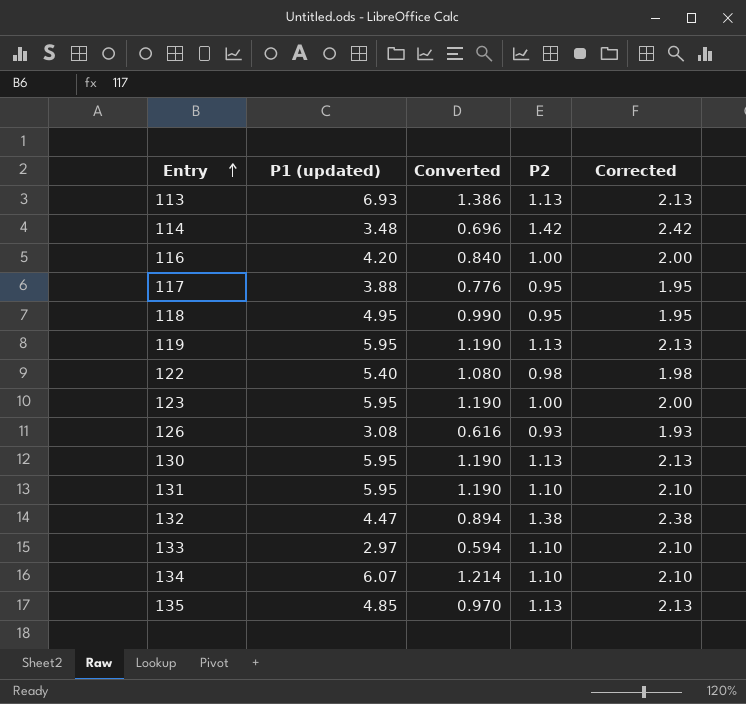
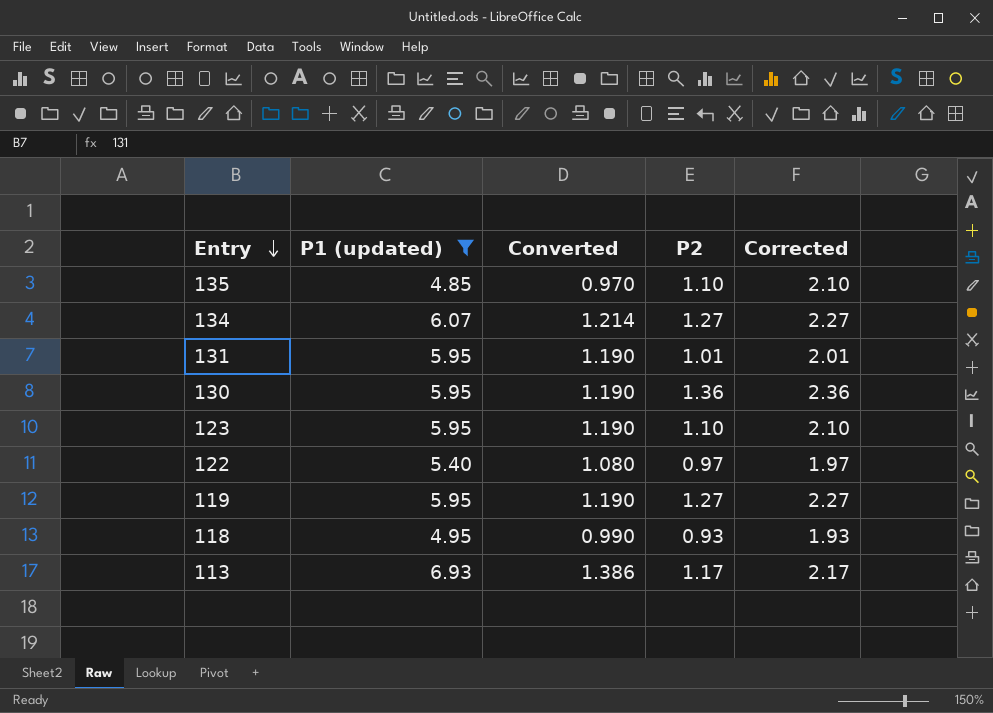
filter: none -> P1 (updated) >= 4.85
row order: Entry ascending -> Entry descending
135 | P2: 1.13 -> 1.10
135 | Corrected: 2.13 -> 2.10
134 | P2: 1.10 -> 1.27
134 | Corrected: 2.10 -> 2.27
131 | P2: 1.10 -> 1.01
131 | Corrected: 2.10 -> 2.01
130 | P2: 1.13 -> 1.36
130 | Corrected: 2.13 -> 2.36
123 | P2: 1.00 -> 1.10
123 | Corrected: 2.00 -> 2.10
122 | P2: 0.98 -> 0.97
122 | Corrected: 1.98 -> 1.97
119 | P2: 1.13 -> 1.27
119 | Corrected: 2.13 -> 2.27
118 | P2: 0.95 -> 0.93
118 | Corrected: 1.95 -> 1.93
113 | P2: 1.13 -> 1.17
113 | Corrected: 2.13 -> 2.17

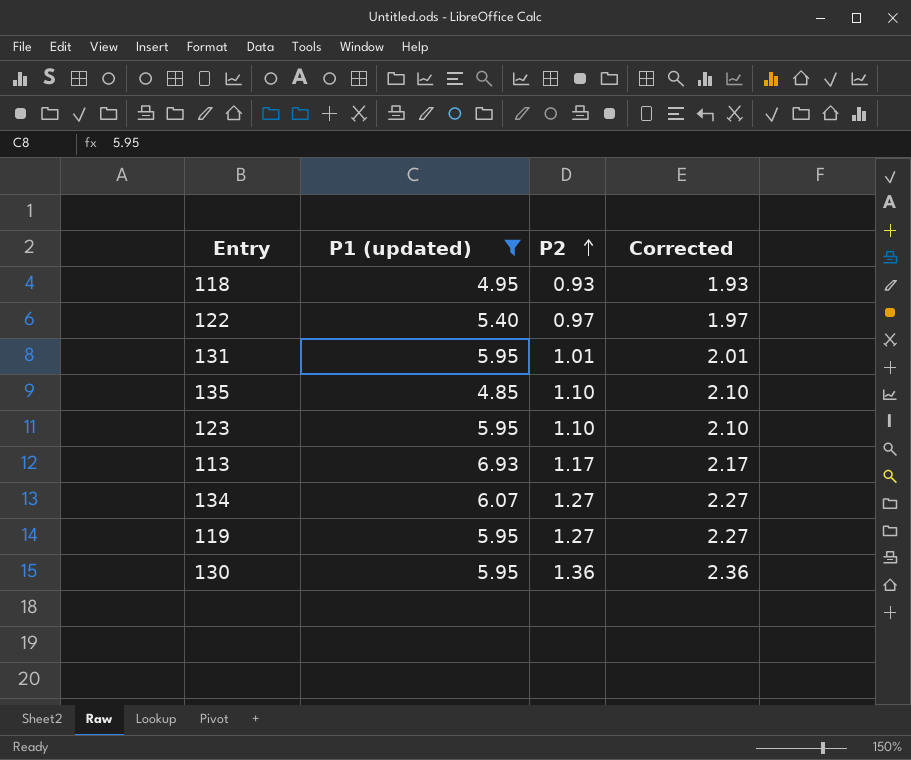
row order: Entry descending -> P2 ascending
column Converted | formula: [P1 (updated)] * 0.2 -> none

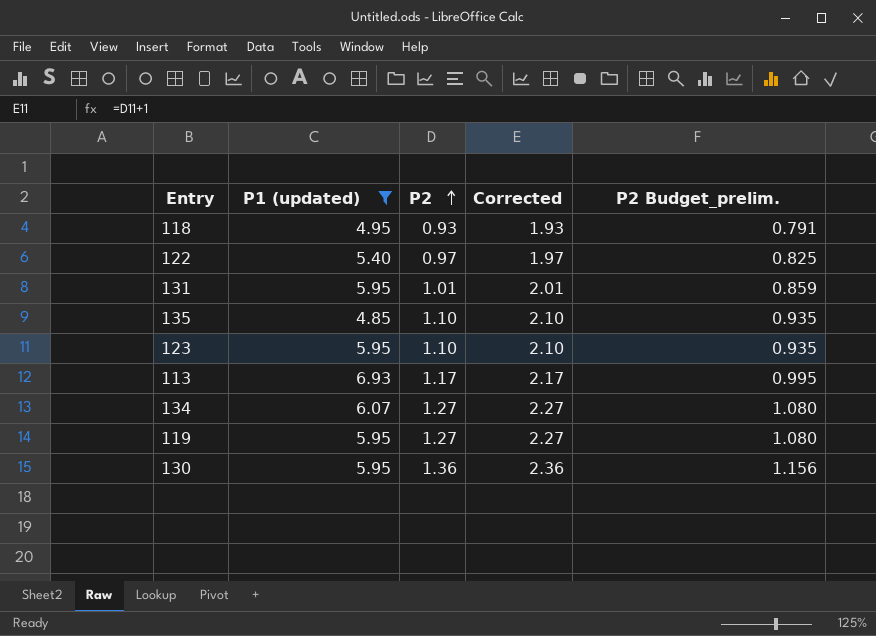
column P2 Budget_prelim. | formula: none -> [P2] * 0.85

